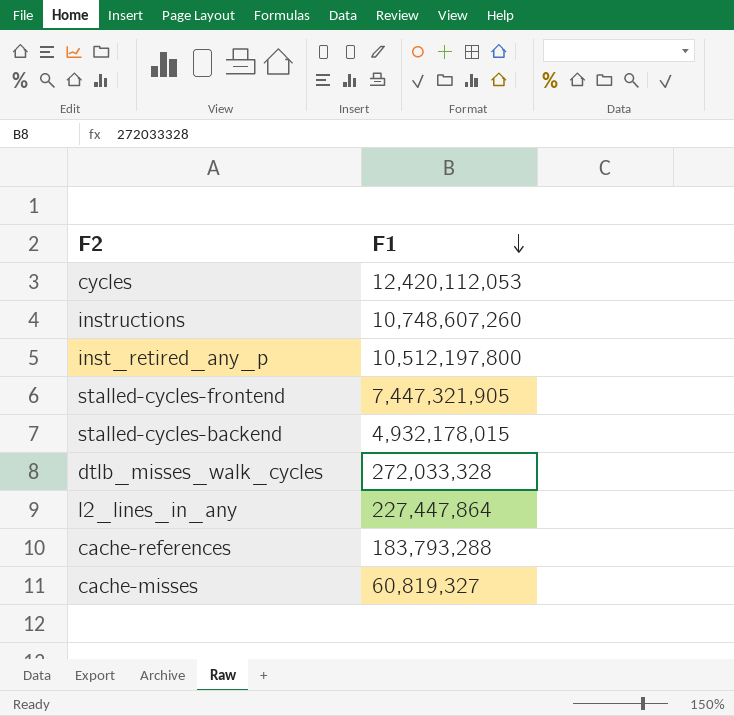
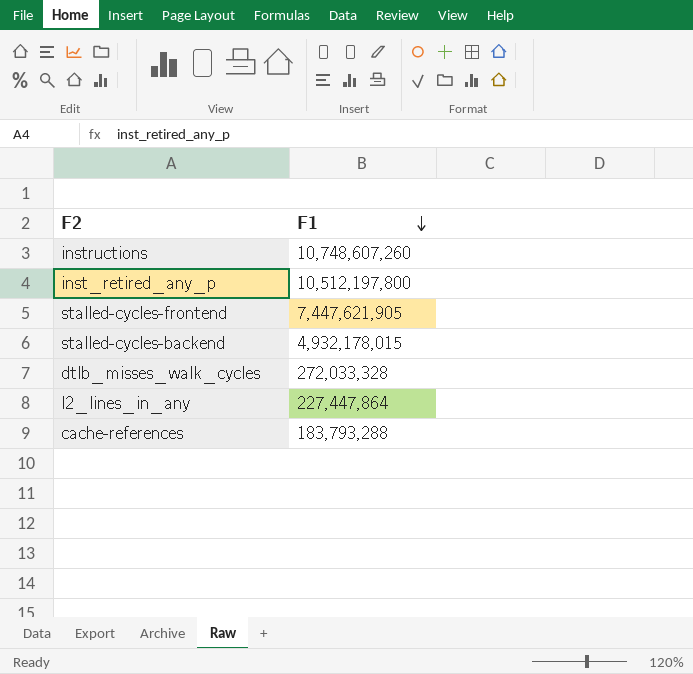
row cycles: 12,420,112,053 -> none
row cache-misses: 60,819,327 -> none
stalled-cycles-frontend | F1: 7,447,321,905 -> 7,447,621,905

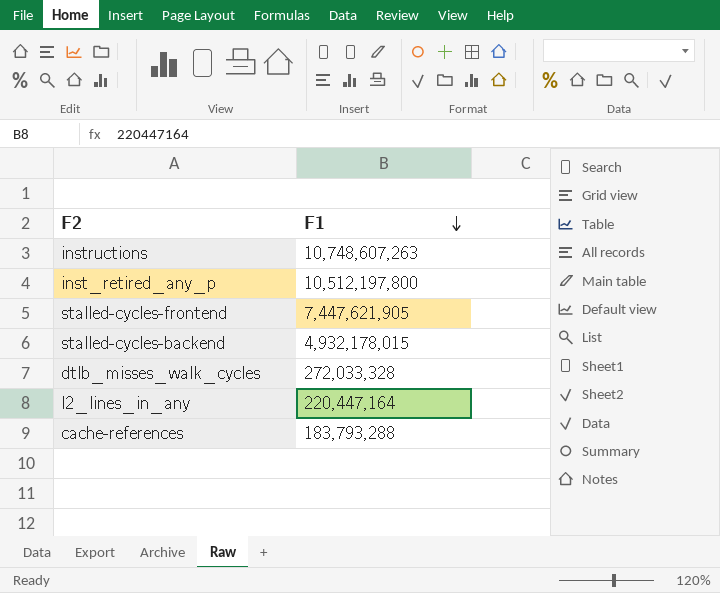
instructions | F1: 10,748,607,260 -> 10,748,607,263
l2_lines_in_any | F1: 227,447,864 -> 220,447,164

